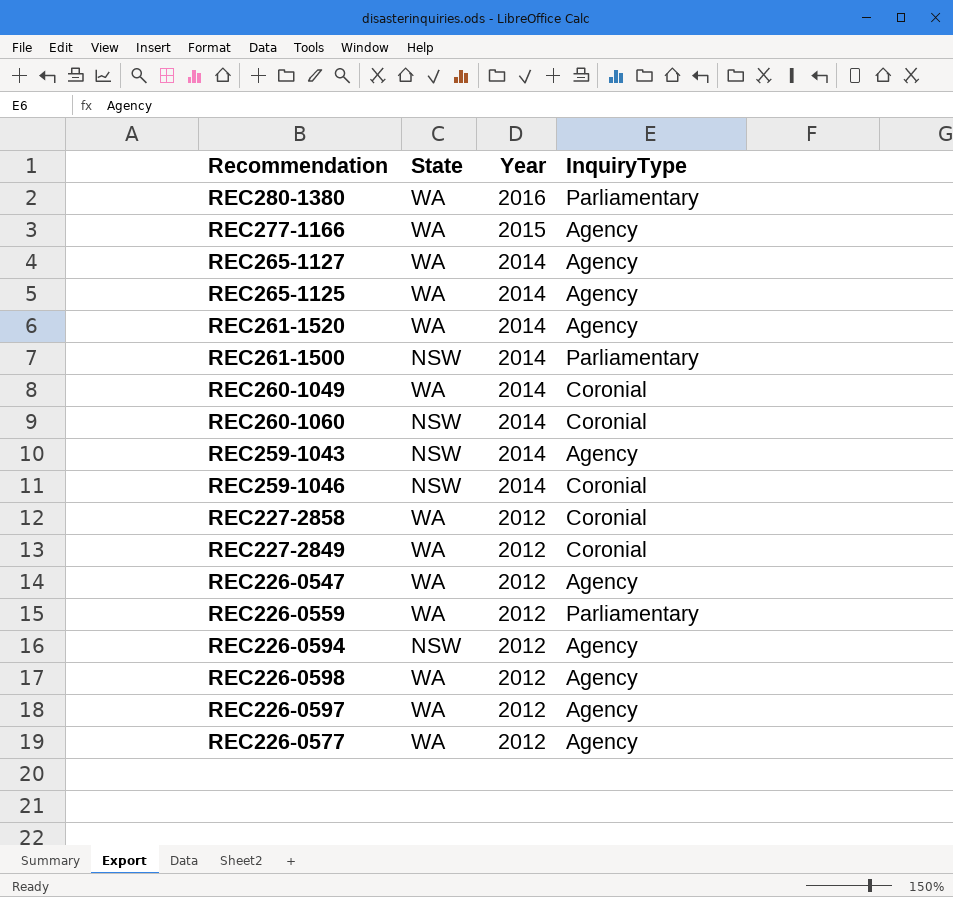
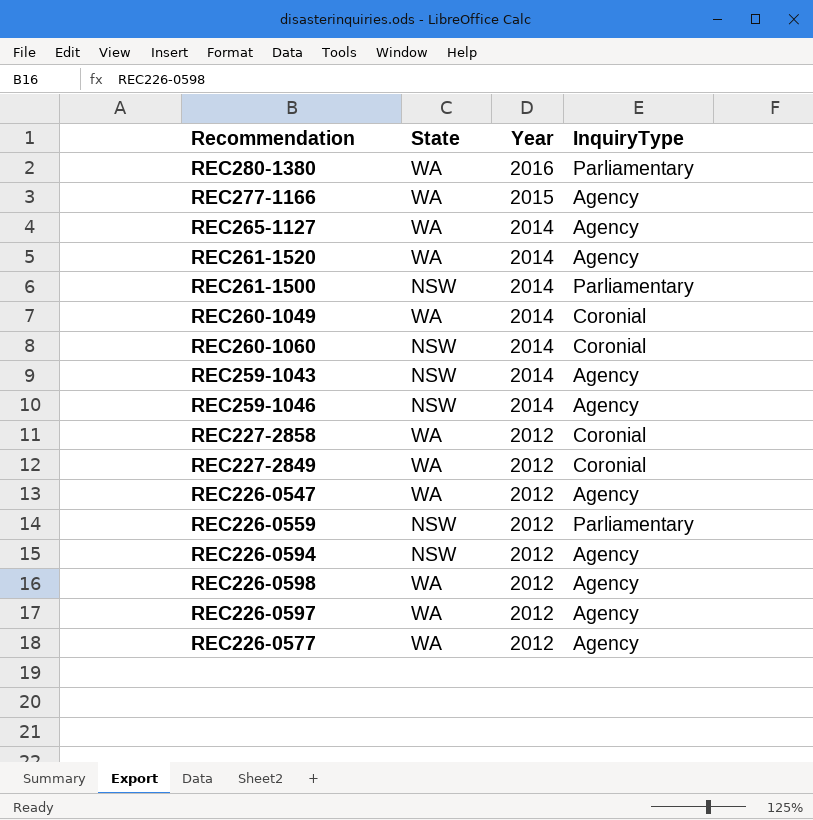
row REC265-1125: WA | 2014 | Agency -> none
REC259-1046 | InquiryType: Coronial -> Agency
REC226-0559 | State: WA -> NSW

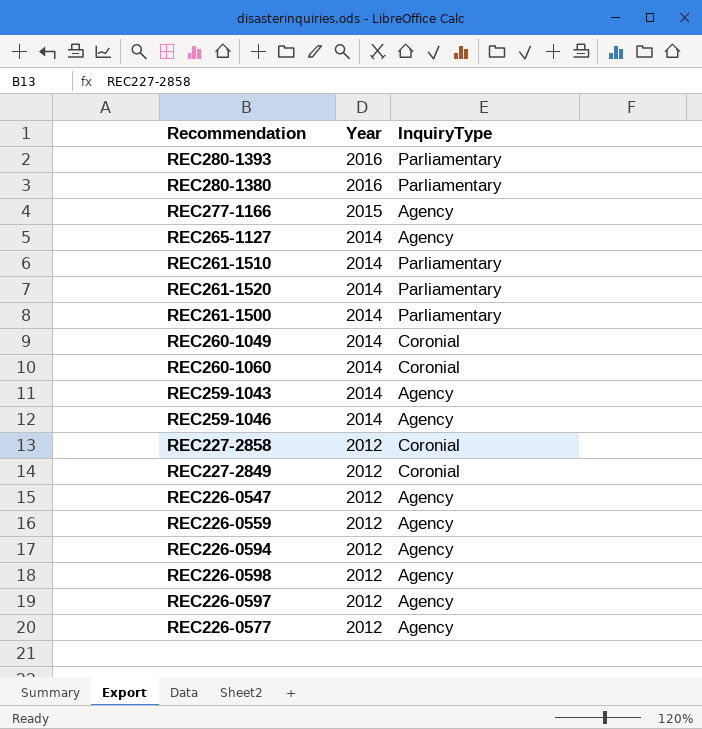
column State | position: 2 -> none
row REC280-1393: none -> 2016 | Parliamentary
row REC261-1510: none -> 2014 | Parliamentary
REC261-1520 | InquiryType: Agency -> Parliamentary
REC226-0559 | InquiryType: Parliamentary -> Agency

